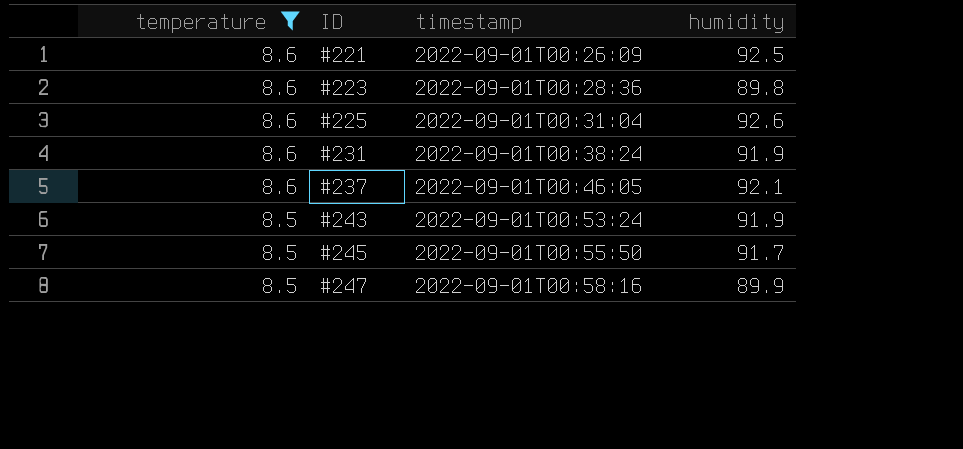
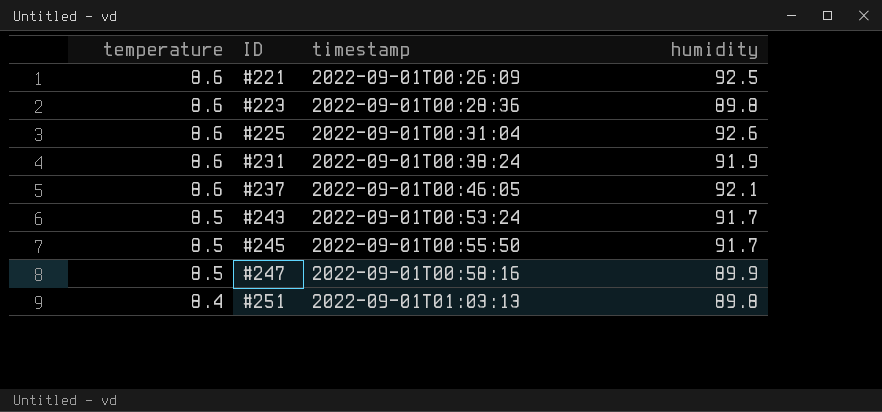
filter: temperature != 8.4 -> none
#243 | humidity: 91.9 -> 91.7

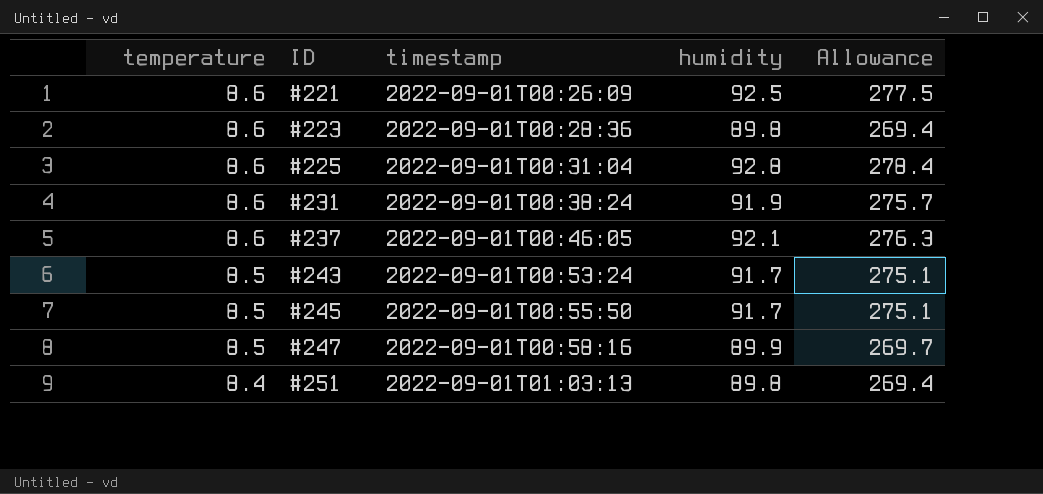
column Allowance | formula: none -> [humidity] * 3
#225 | humidity: 92.6 -> 92.8

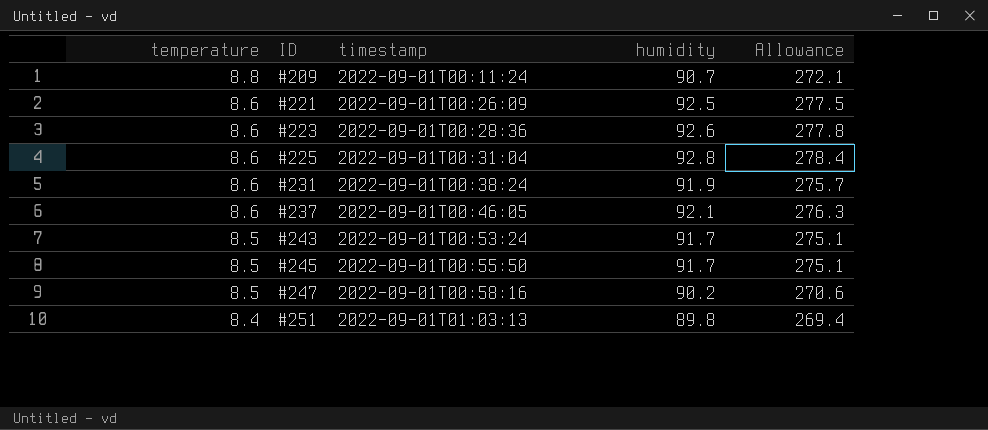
row #209: none -> 8.8 | 2022-09-01T00:11:24 | 90.7 | 272.1
#223 | humidity: 89.8 -> 92.6
#223 | Allowance: 269.4 -> 277.8
#247 | humidity: 89.9 -> 90.2
#247 | Allowance: 269.7 -> 270.6

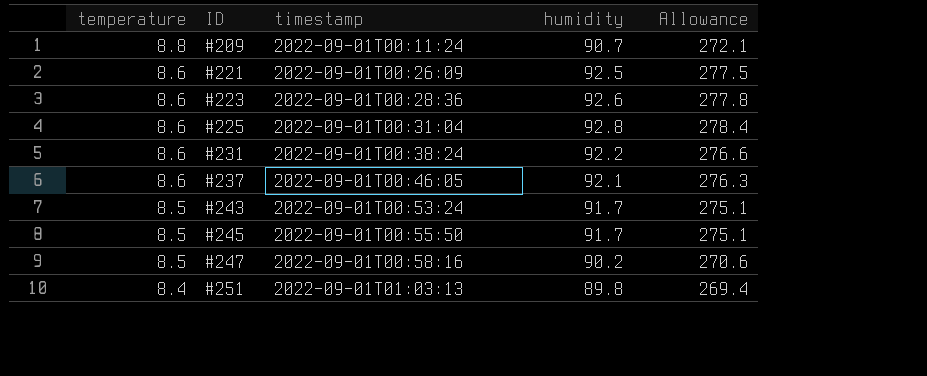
#231 | humidity: 91.9 -> 92.2
#231 | Allowance: 275.7 -> 276.6

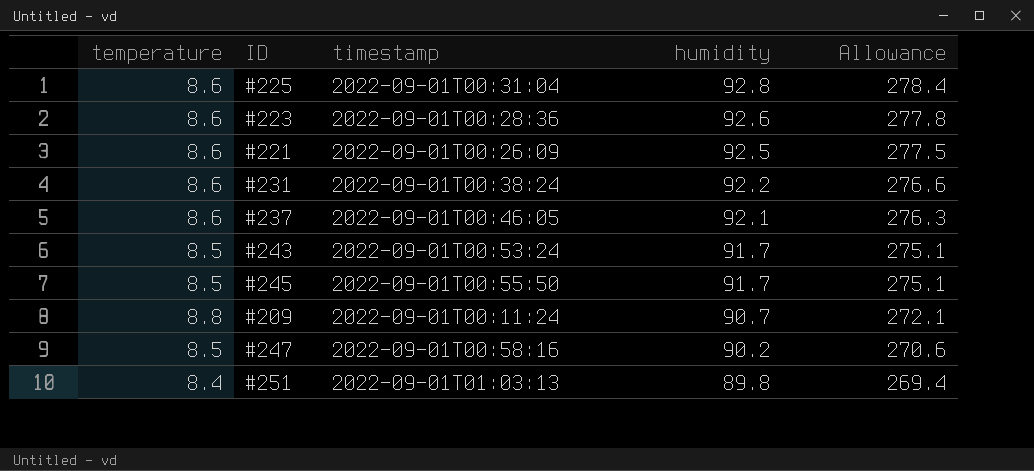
row order: temperature descending -> humidity descending

